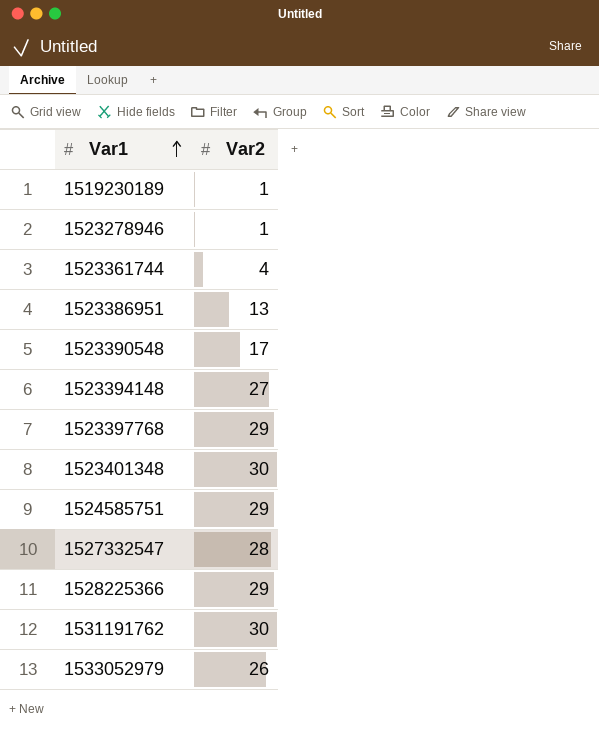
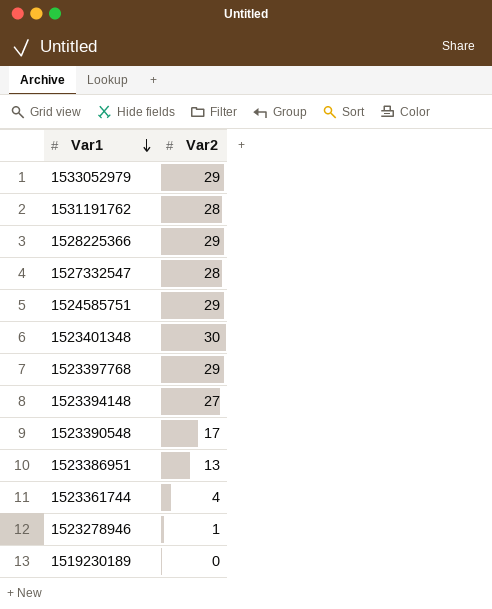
row order: Var1 ascending -> Var1 descending
1533052979 | Var2: 26 -> 29
1531191762 | Var2: 30 -> 28
1519230189 | Var2: 1 -> 0

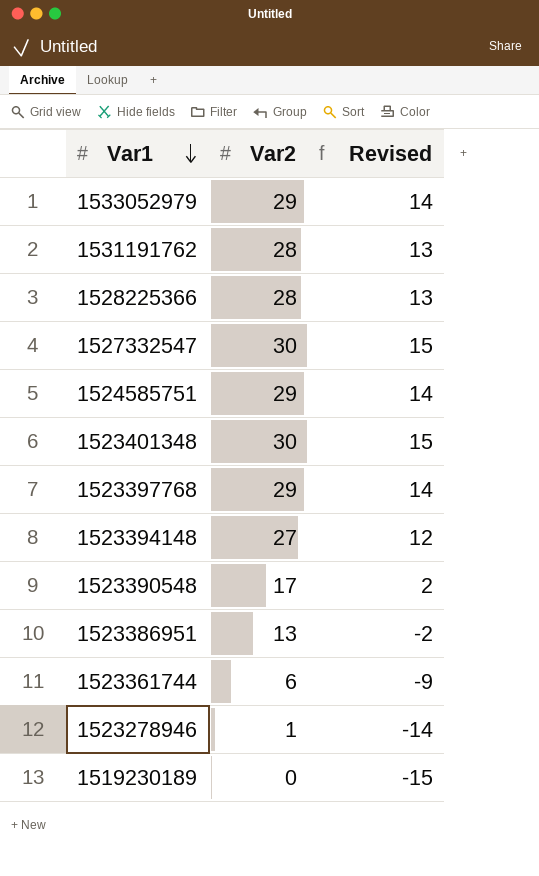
column Revised | formula: none -> [Var2] - 15
1528225366 | Var2: 29 -> 28
1527332547 | Var2: 28 -> 30
1523361744 | Var2: 4 -> 6

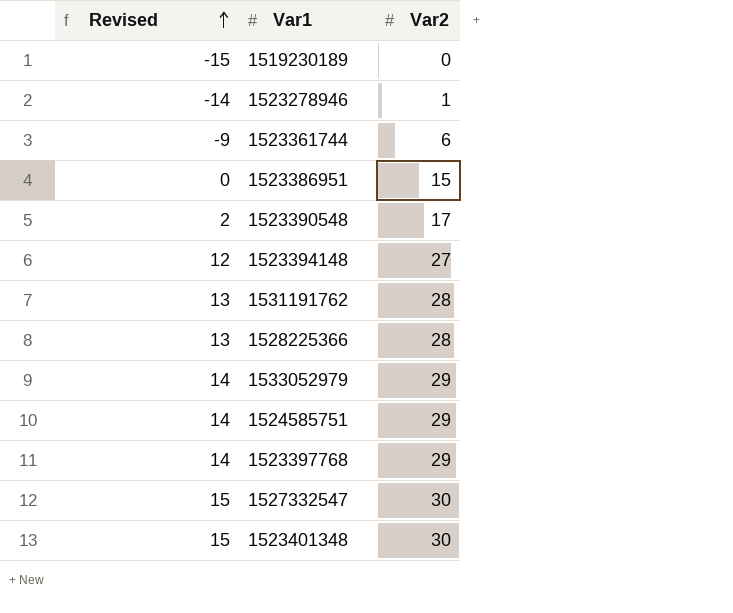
row order: Var1 descending -> Revised ascending
column Revised | position: 3 -> 1
1523386951 | Revised: -2 -> 0
1523386951 | Var2: 13 -> 15

